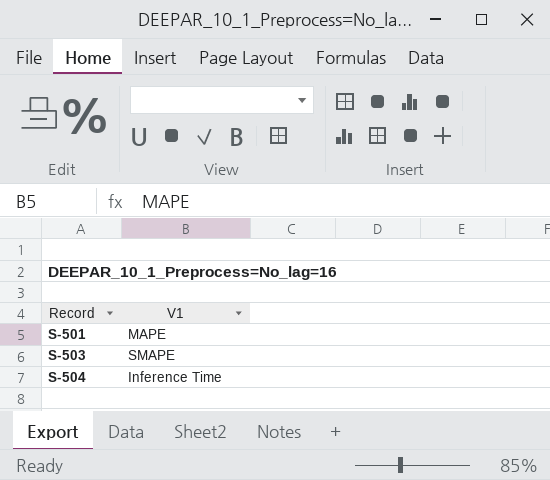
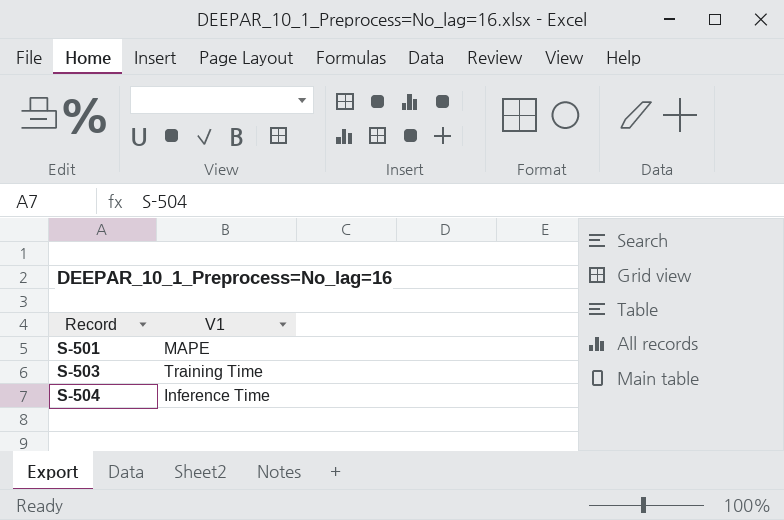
S-503 | V1: SMAPE -> Training Time

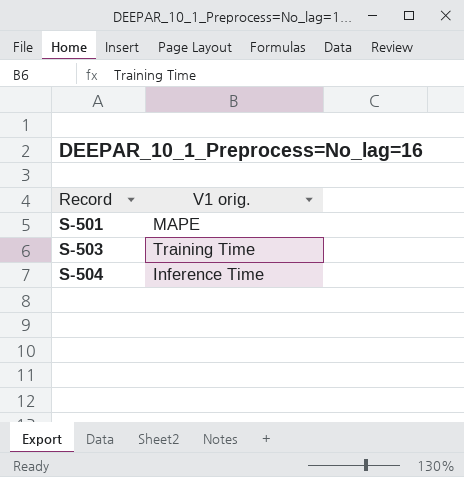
column name: V1 -> V1 orig.

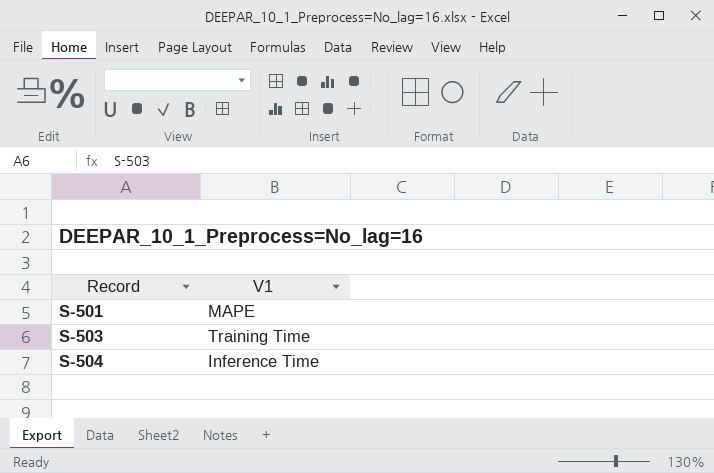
column name: V1 orig. -> V1

